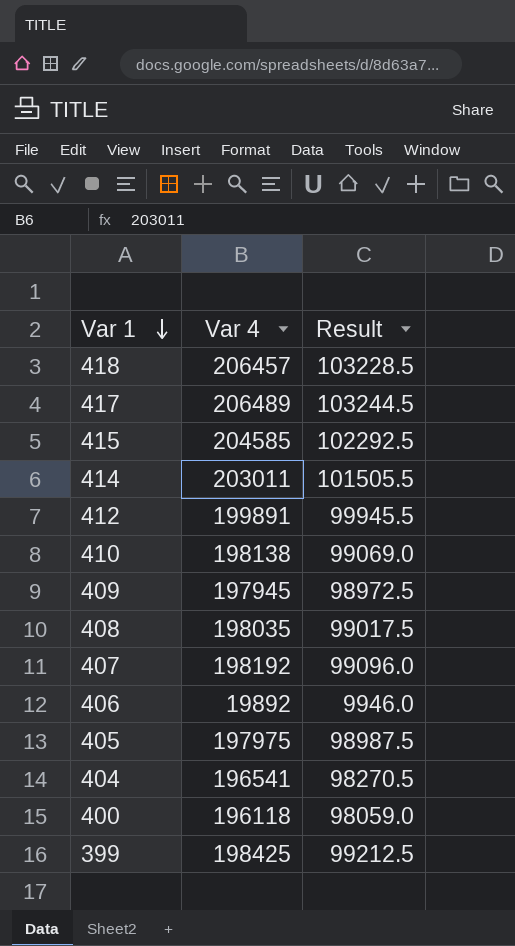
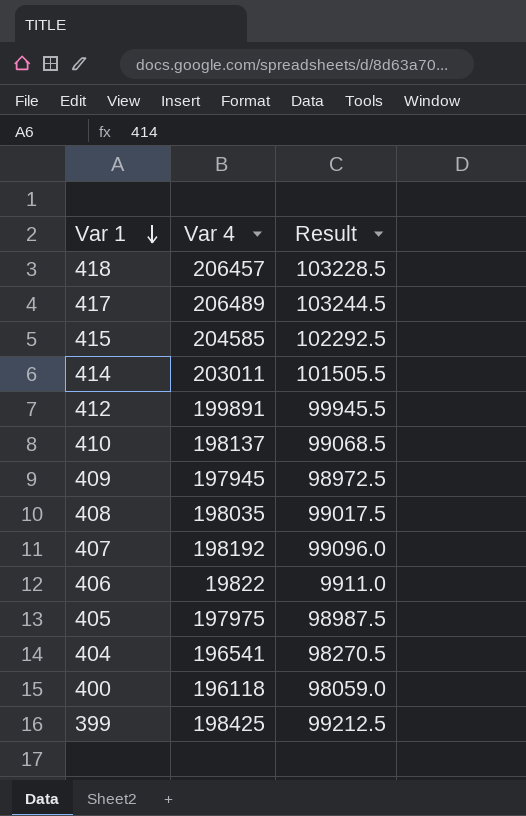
410 | Var 4: 198138 -> 198137
410 | Result: 99069.0 -> 99068.5
406 | Var 4: 19892 -> 19822
406 | Result: 9946.0 -> 9911.0

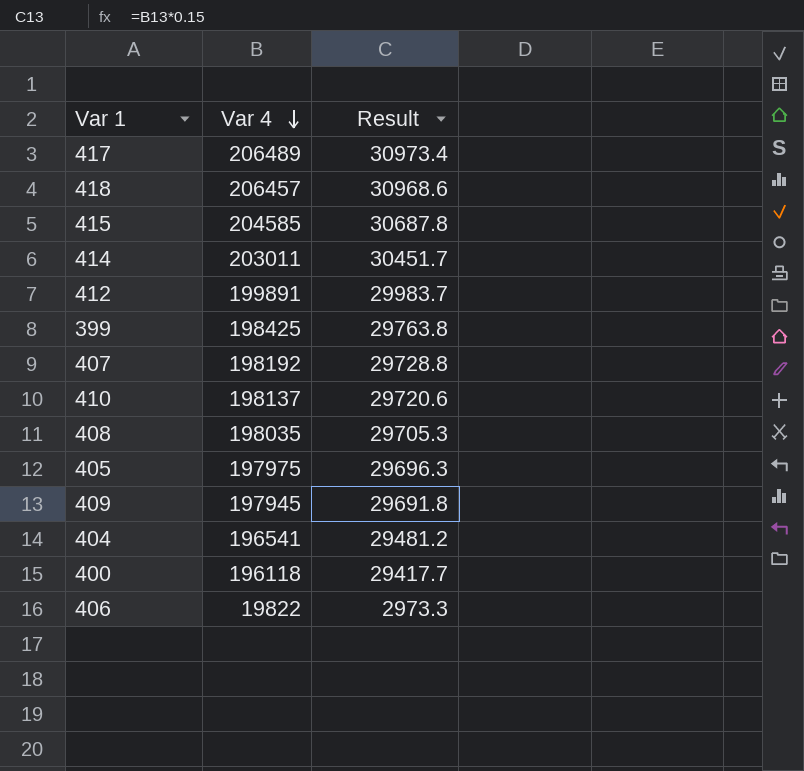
row order: Var 1 descending -> Var 4 descending
column Result | formula: [Var 4] * 0.5 -> [Var 4] * 0.15

